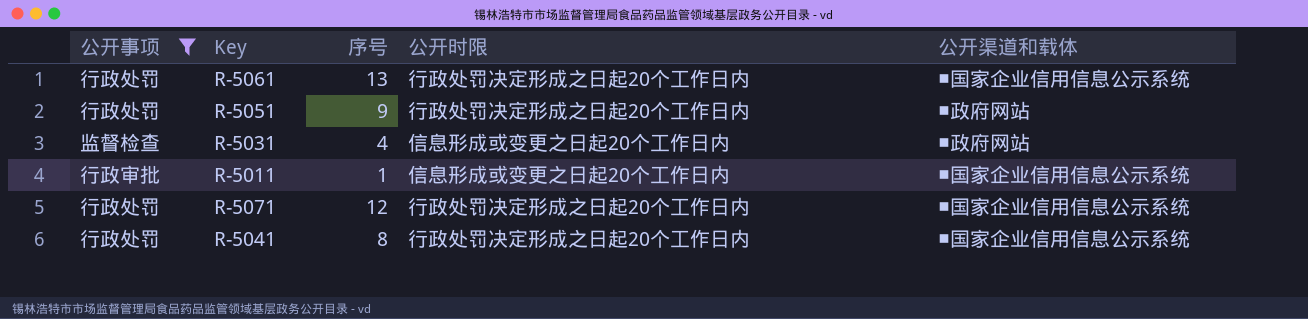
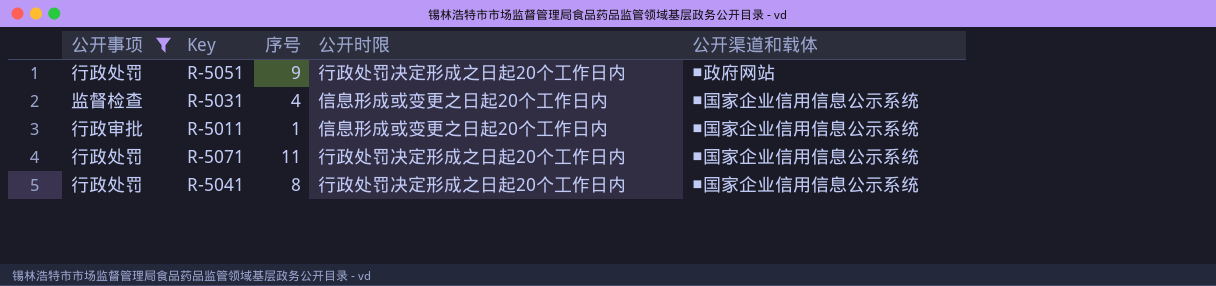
row R-5061: 行政处罚 | 13 | 行政处罚决定形成之日起20个工作日内 | ■国家企业信用信息公示系统 -> none
R-5031 | 公开渠道和载体: ■政府网站 -> ■国家企业信用信息公示系统
R-5071 | 序号: 12 -> 11

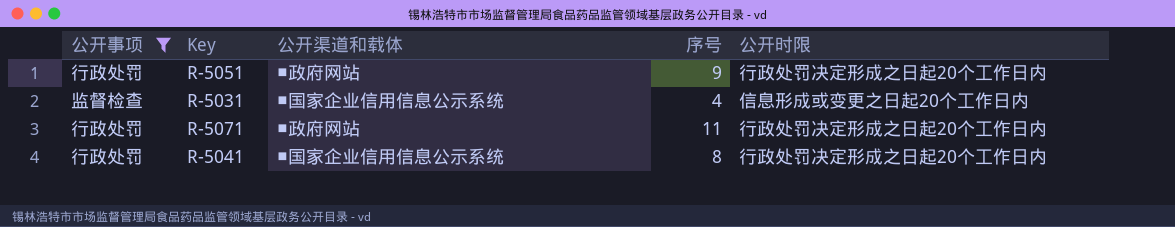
column 公开渠道和载体 | position: 5 -> 3
row R-5011: 行政审批 | 1 | 信息形成或变更之日起20个工作日内 | ■国家企业信用信息公示系统 -> none
R-5071 | 公开渠道和载体: ■国家企业信用信息公示系统 -> ■政府网站

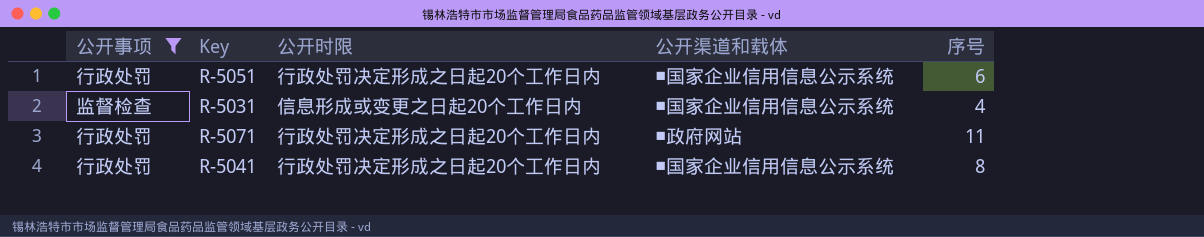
column 公开时限 | position: 5 -> 3
R-5051 | 公开渠道和载体: ■政府网站 -> ■国家企业信用信息公示系统
R-5051 | 序号: 9 -> 6

